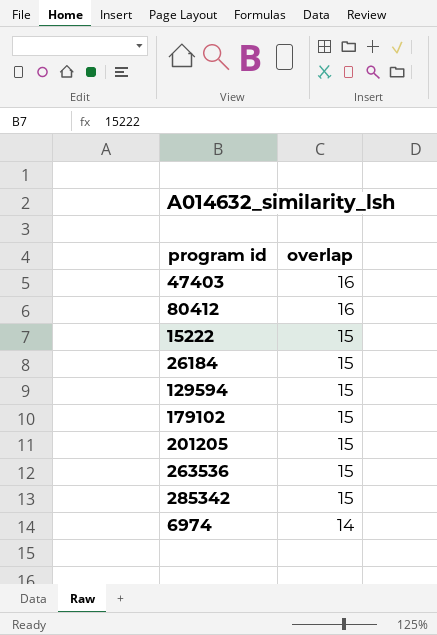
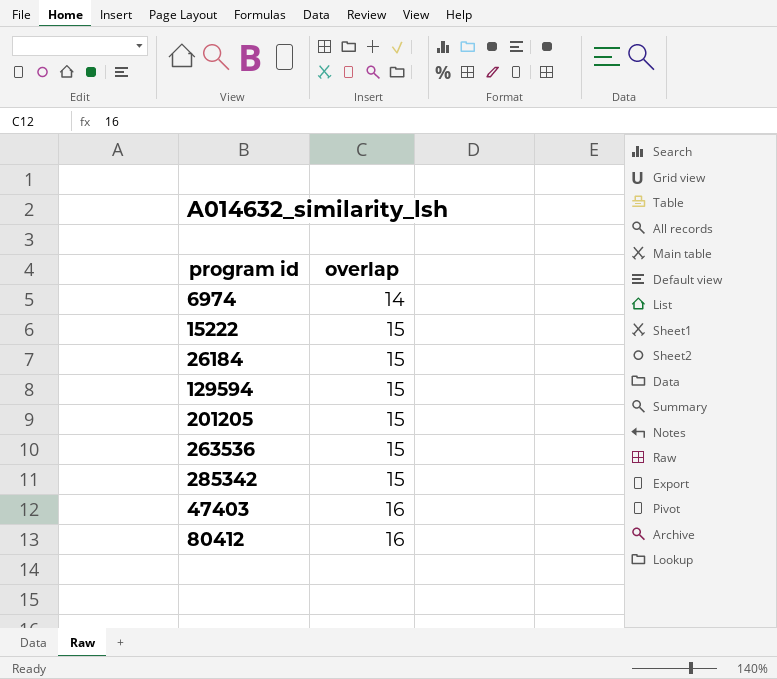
row order: overlap descending -> overlap ascending
row 179102: 15 -> none

